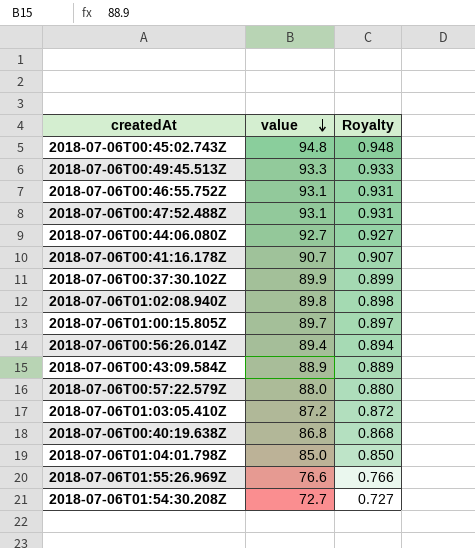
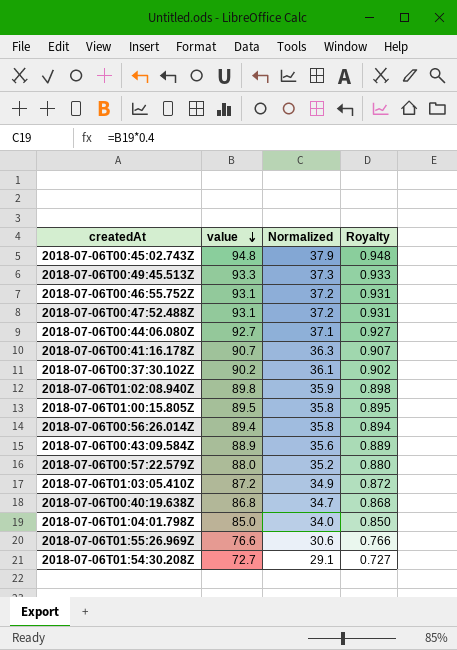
column Normalized | formula: none -> [value] * 0.4
2018-07-06T00:37:30.102Z | value: 89.9 -> 90.2
2018-07-06T00:37:30.102Z | Royalty: 0.899 -> 0.902
2018-07-06T01:00:15.805Z | value: 89.7 -> 89.5
2018-07-06T01:00:15.805Z | Royalty: 0.897 -> 0.895

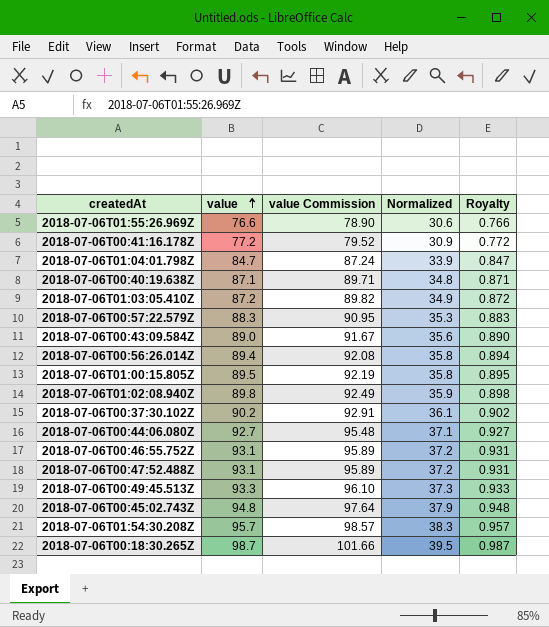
row order: value descending -> value ascending
column value Commission | formula: none -> [value] * 1.03
2018-07-06T00:41:16.178Z | value: 90.7 -> 77.2
2018-07-06T00:41:16.178Z | Normalized: 36.3 -> 30.9
2018-07-06T00:41:16.178Z | Royalty: 0.907 -> 0.772
2018-07-06T01:04:01.798Z | value: 85.0 -> 84.7
2018-07-06T01:04:01.798Z | Normalized: 34.0 -> 33.9
2018-07-06T01:04:01.798Z | Royalty: 0.850 -> 0.847
2018-07-06T00:40:19.638Z | value: 86.8 -> 87.1
2018-07-06T00:40:19.638Z | Normalized: 34.7 -> 34.8
2018-07-06T00:40:19.638Z | Royalty: 0.868 -> 0.871
2018-07-06T00:57:22.579Z | value: 88.0 -> 88.3
2018-07-06T00:57:22.579Z | Normalized: 35.2 -> 35.3
2018-07-06T00:57:22.579Z | Royalty: 0.880 -> 0.883
2018-07-06T00:43:09.584Z | value: 88.9 -> 89.0
2018-07-06T00:43:09.584Z | Royalty: 0.889 -> 0.890
2018-07-06T01:54:30.208Z | value: 72.7 -> 95.7
2018-07-06T01:54:30.208Z | Normalized: 29.1 -> 38.3
2018-07-06T01:54:30.208Z | Royalty: 0.727 -> 0.957
row 2018-07-06T00:18:30.265Z: none -> 98.7 | 101.66 | 39.5 | 0.987

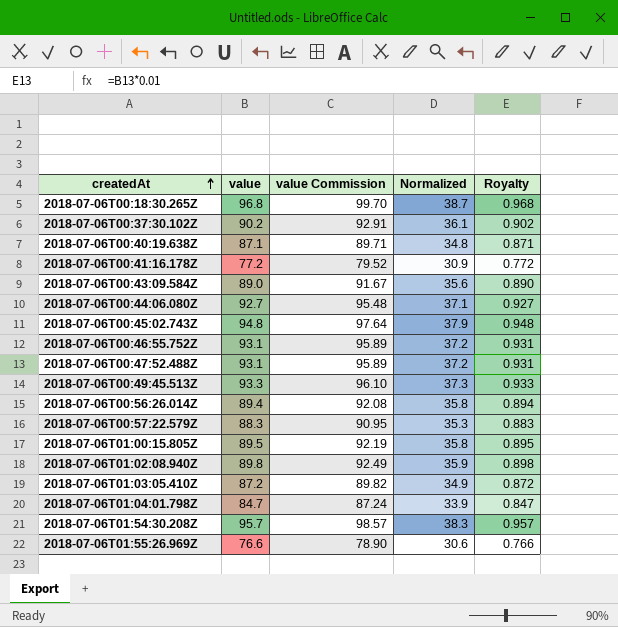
row order: value ascending -> createdAt ascending
2018-07-06T00:18:30.265Z | value: 98.7 -> 96.8
2018-07-06T00:18:30.265Z | value Commission: 101.66 -> 99.70
2018-07-06T00:18:30.265Z | Normalized: 39.5 -> 38.7
2018-07-06T00:18:30.265Z | Royalty: 0.987 -> 0.968

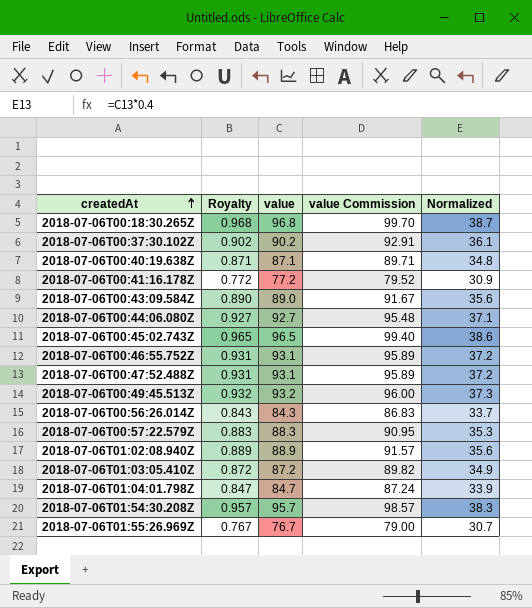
column Royalty | position: 5 -> 2
row 2018-07-06T01:00:15.805Z: 89.5 | 92.19 | 35.8 | 0.895 -> none
2018-07-06T00:45:02.743Z | Royalty: 0.948 -> 0.965
2018-07-06T00:45:02.743Z | value: 94.8 -> 96.5
2018-07-06T00:45:02.743Z | value Commission: 97.64 -> 99.40
2018-07-06T00:45:02.743Z | Normalized: 37.9 -> 38.6
2018-07-06T00:49:45.513Z | Royalty: 0.933 -> 0.932
2018-07-06T00:49:45.513Z | value: 93.3 -> 93.2
2018-07-06T00:49:45.513Z | value Commission: 96.10 -> 96.00
2018-07-06T00:56:26.014Z | Royalty: 0.894 -> 0.843
2018-07-06T00:56:26.014Z | value: 89.4 -> 84.3
2018-07-06T00:56:26.014Z | value Commission: 92.08 -> 86.83
2018-07-06T00:56:26.014Z | Normalized: 35.8 -> 33.7
2018-07-06T01:02:08.940Z | Royalty: 0.898 -> 0.889
2018-07-06T01:02:08.940Z | value: 89.8 -> 88.9
2018-07-06T01:02:08.940Z | value Commission: 92.49 -> 91.57
2018-07-06T01:02:08.940Z | Normalized: 35.9 -> 35.6
2018-07-06T01:55:26.969Z | Royalty: 0.766 -> 0.767
2018-07-06T01:55:26.969Z | value: 76.6 -> 76.7
2018-07-06T01:55:26.969Z | value Commission: 78.90 -> 79.00
2018-07-06T01:55:26.969Z | Normalized: 30.6 -> 30.7

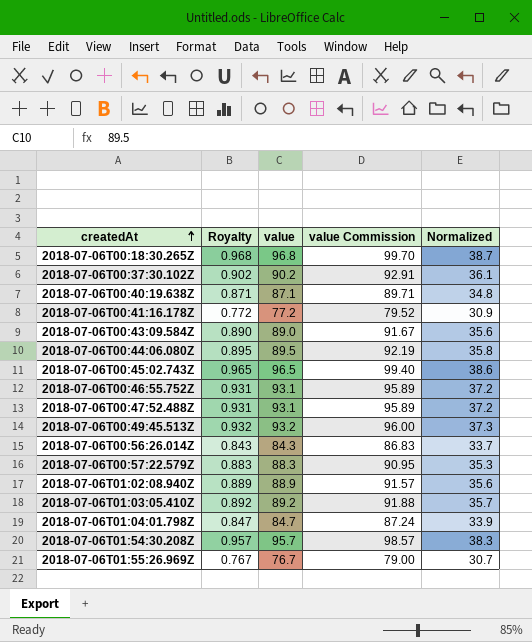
2018-07-06T00:44:06.080Z | Royalty: 0.927 -> 0.895
2018-07-06T00:44:06.080Z | value: 92.7 -> 89.5
2018-07-06T00:44:06.080Z | value Commission: 95.48 -> 92.19
2018-07-06T00:44:06.080Z | Normalized: 37.1 -> 35.8
2018-07-06T01:03:05.410Z | Royalty: 0.872 -> 0.892
2018-07-06T01:03:05.410Z | value: 87.2 -> 89.2
2018-07-06T01:03:05.410Z | value Commission: 89.82 -> 91.88
2018-07-06T01:03:05.410Z | Normalized: 34.9 -> 35.7

